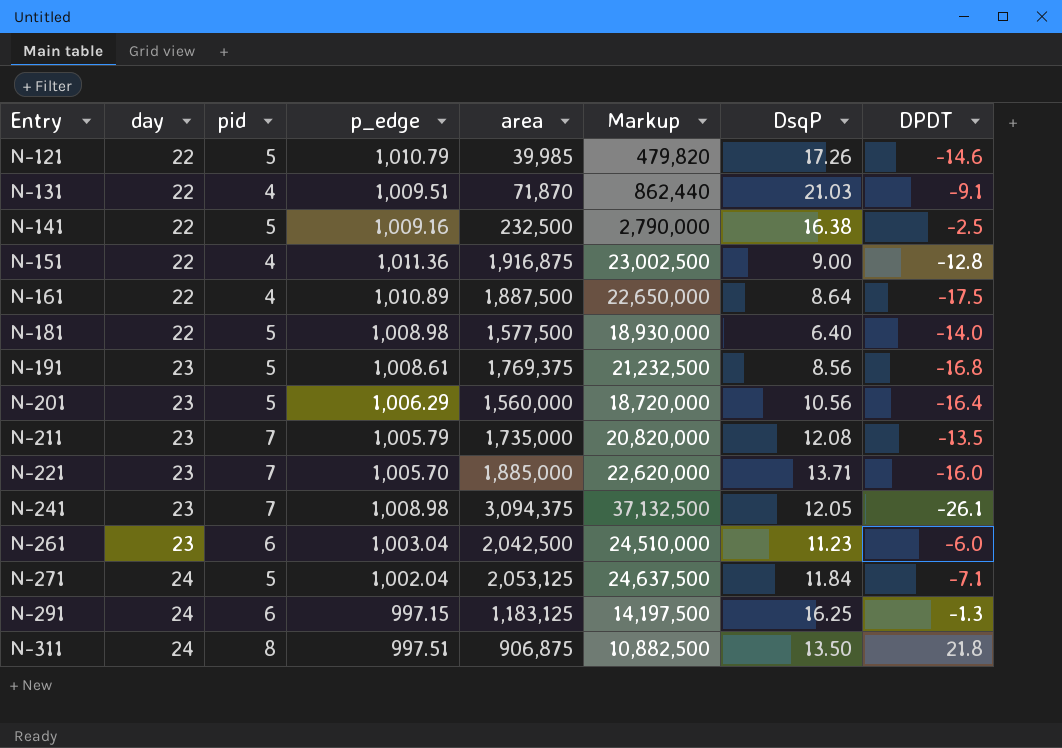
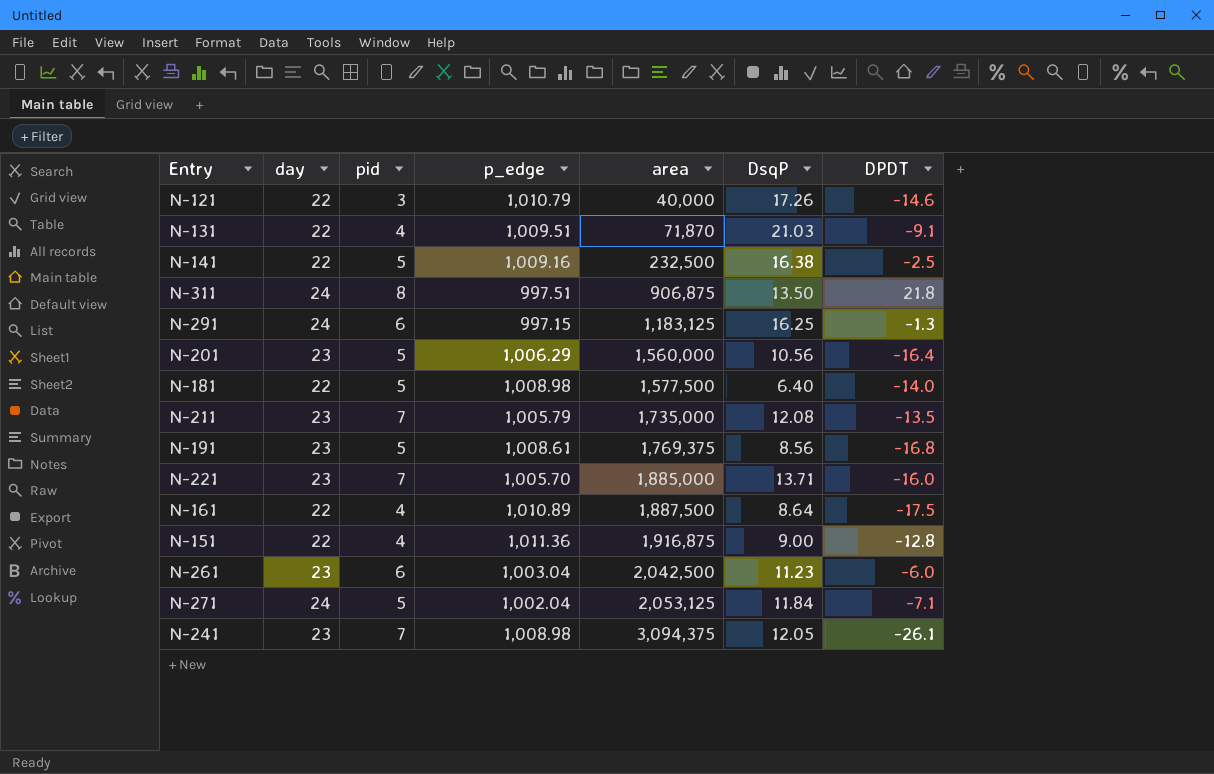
row order: Entry ascending -> area ascending
column Markup | formula: [area] * 12 -> none
N-121 | pid: 5 -> 3
N-121 | area: 39,985 -> 40,000

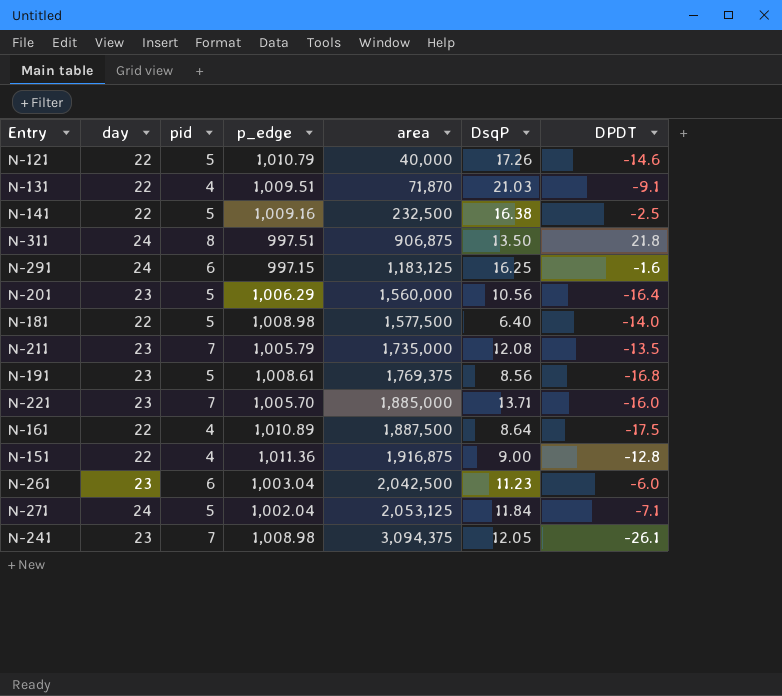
N-121 | pid: 3 -> 5
N-291 | DPDT: -1.3 -> -1.6

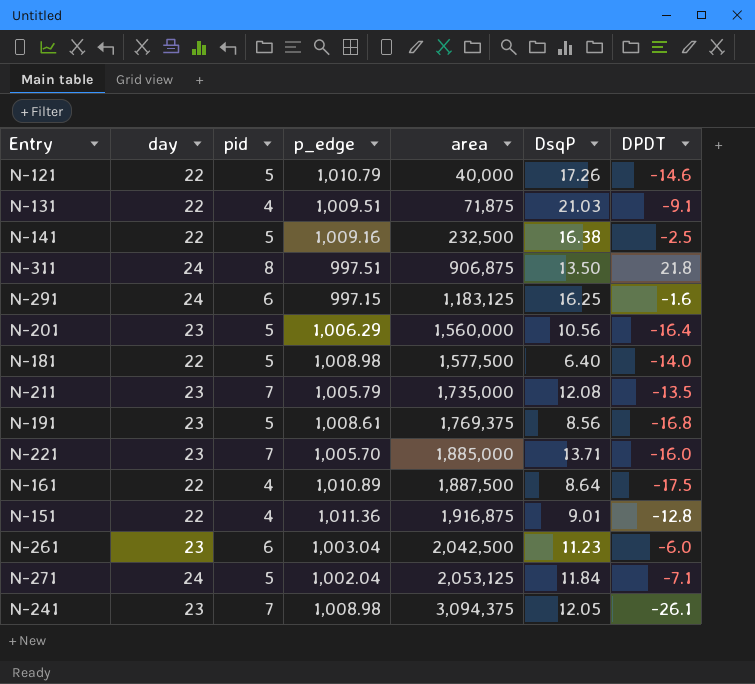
N-131 | area: 71,870 -> 71,875
N-151 | DsqP: 9.00 -> 9.01

